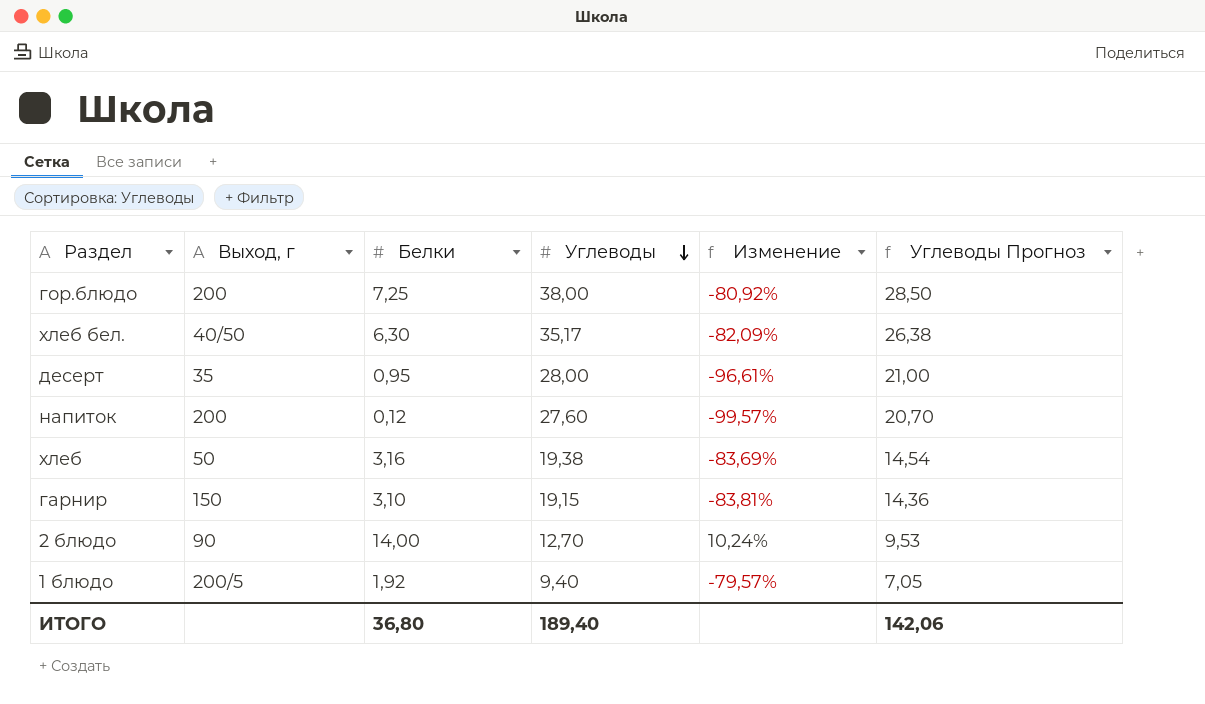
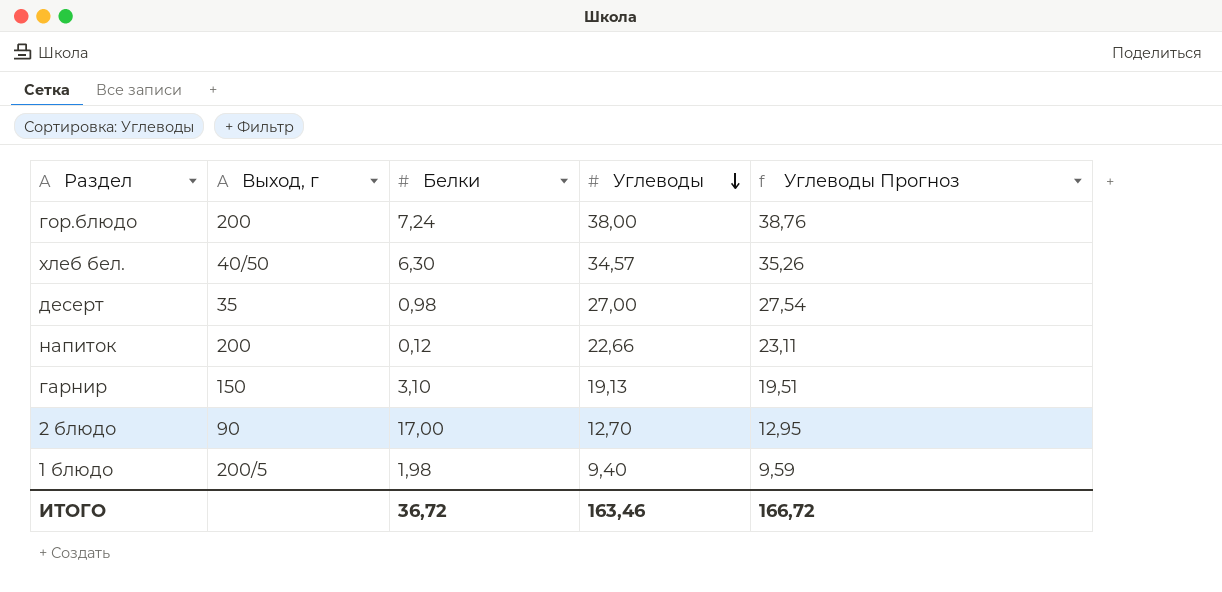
column Изменение | formula: ([Белки] - [Углеводы]) / [Углеводы] -> none
column Углеводы Прогноз | formula: [Углеводы] * 0,75 -> [Углеводы] * 1,02
row хлеб: 50 | 3,16 | 19,38 | -83,69% | 14,54 -> none
гор.блюдо | Белки: 7,25 -> 7,24
хлеб бел. | Углеводы: 35,17 -> 34,57
десерт | Белки: 0,95 -> 0,98
десерт | Углеводы: 28,00 -> 27,00
напиток | Углеводы: 27,60 -> 22,66
гарнир | Углеводы: 19,15 -> 19,13
2 блюдо | Белки: 14,00 -> 17,00
1 блюдо | Белки: 1,92 -> 1,98
ИТОГО | Белки: 36,80 -> 36,72
ИТОГО | Углеводы: 189,40 -> 163,46
ИТОГО | Углеводы Прогноз: 142,06 -> 166,72

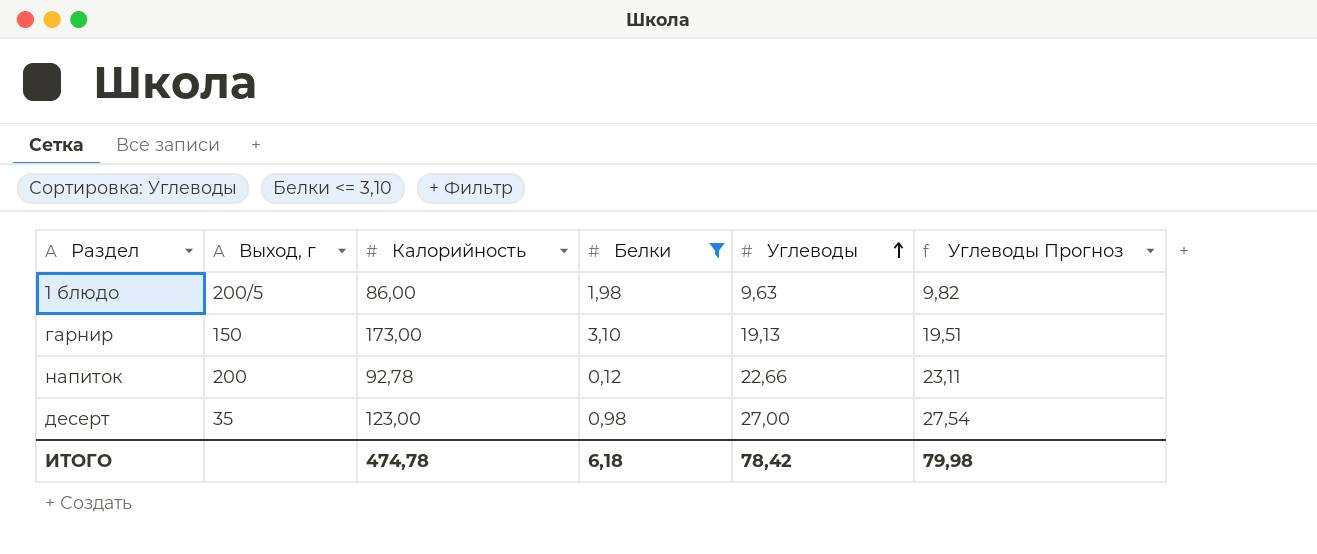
filter: none -> Белки <= 3,10
row order: Углеводы descending -> Углеводы ascending
column Калорийность | position: none -> 3
1 блюдо | Углеводы: 9,40 -> 9,63
1 блюдо | Углеводы Прогноз: 9,59 -> 9,82
ИТОГО | Белки: 36,72 -> 6,18
ИТОГО | Углеводы: 163,46 -> 78,42
ИТОГО | Углеводы Прогноз: 166,72 -> 79,98

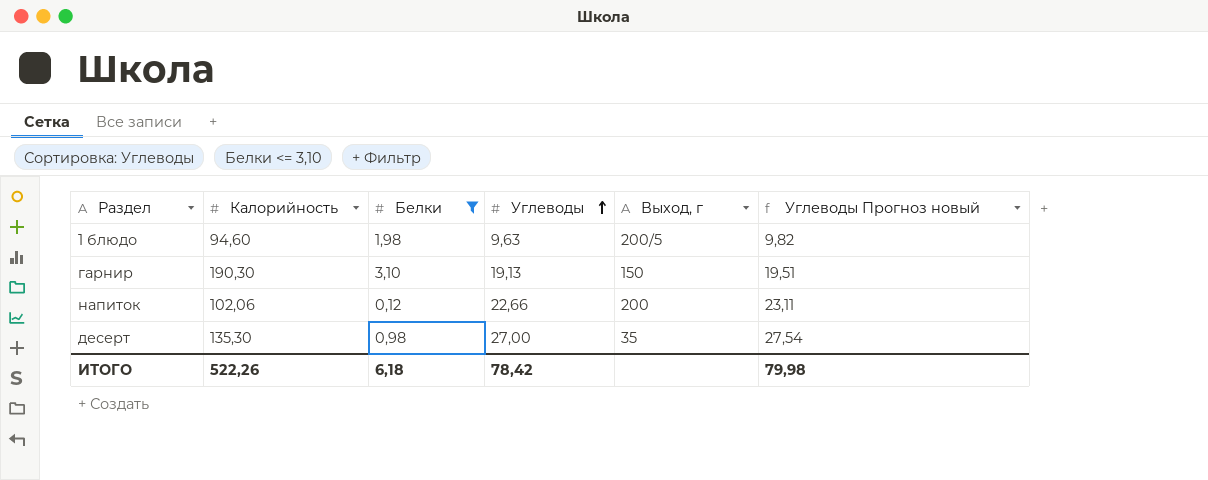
column Выход, г | position: 2 -> 5
column name: Углеводы Прогноз -> Углеводы Прогноз новый
1 блюдо | Калорийность: 86,00 -> 94,60
гарнир | Калорийность: 173,00 -> 190,30
напиток | Калорийность: 92,78 -> 102,06
десерт | Калорийность: 123,00 -> 135,30
ИТОГО | Калорийность: 474,78 -> 522,26

